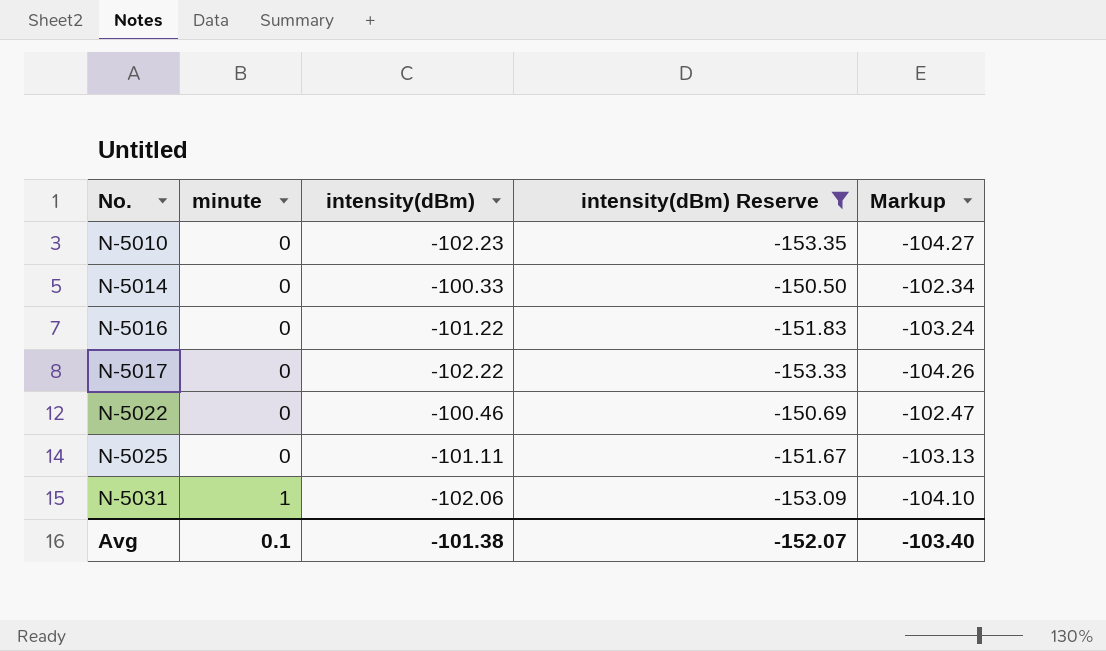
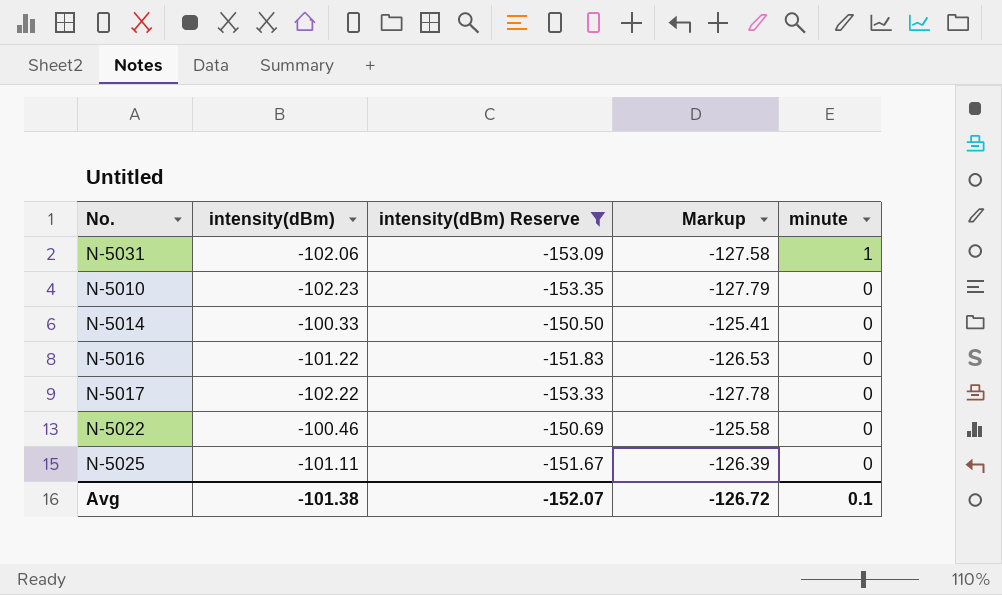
row order: No. ascending -> minute descending
column Markup | formula: [intensity(dBm)] * 1.02 -> [intensity(dBm)] * 1.25
column minute | position: 2 -> 5
Avg | Markup: -103.40 -> -126.72

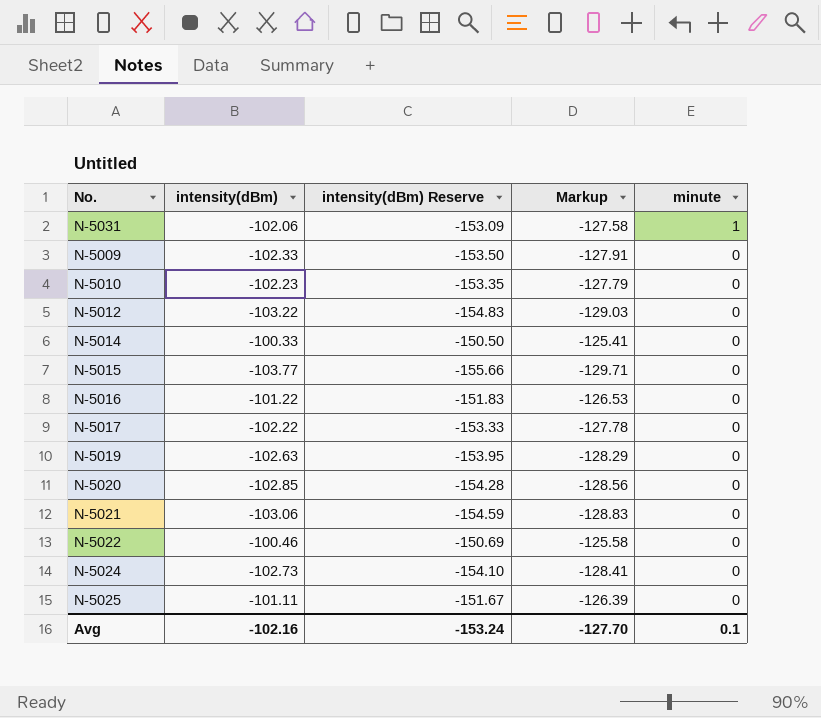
filter: intensity(dBm) Reserve >= -153.35 -> none
Avg | intensity(dBm): -101.38 -> -102.16
Avg | intensity(dBm) Reserve: -152.07 -> -153.24
Avg | Markup: -126.72 -> -127.70

